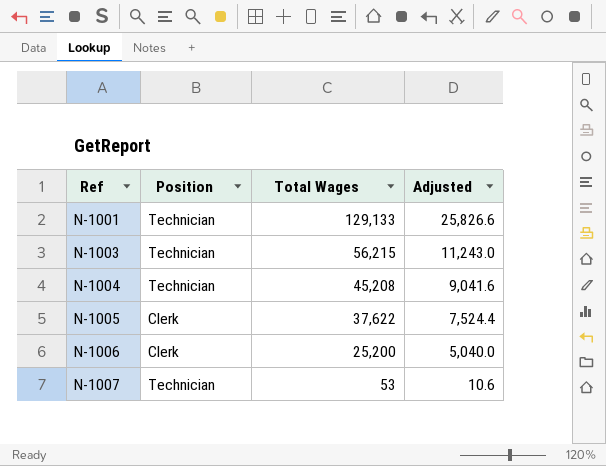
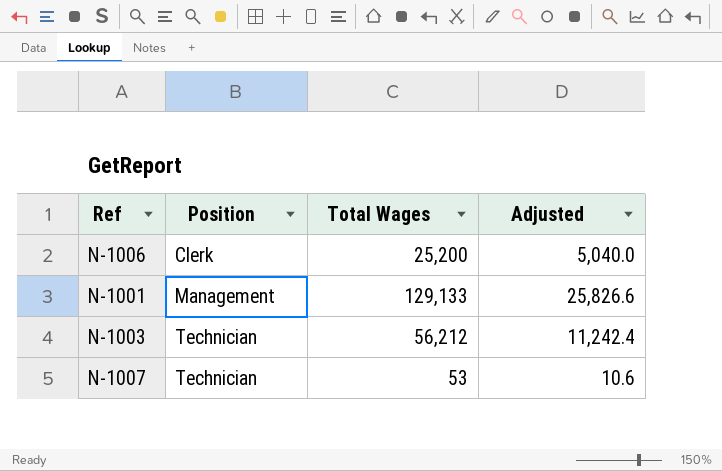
row order: Ref ascending -> Position ascending
row N-1004: Technician | 45,208 | 9,041.6 -> none
row N-1005: Clerk | 37,622 | 7,524.4 -> none
N-1001 | Position: Technician -> Management
N-1003 | Total Wages: 56,215 -> 56,212
N-1003 | Adjusted: 11,243.0 -> 11,242.4

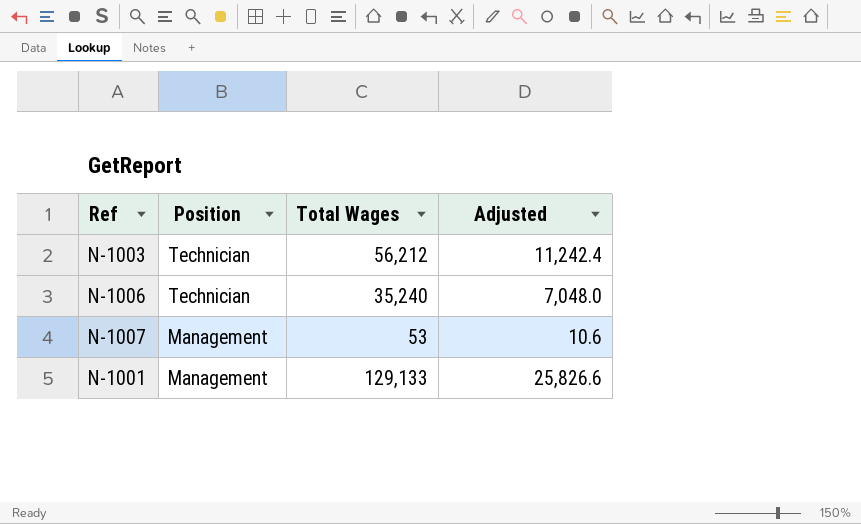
row order: Position ascending -> Position descending
N-1006 | Position: Clerk -> Technician
N-1006 | Total Wages: 25,200 -> 35,240
N-1006 | Adjusted: 5,040.0 -> 7,048.0
N-1007 | Position: Technician -> Management

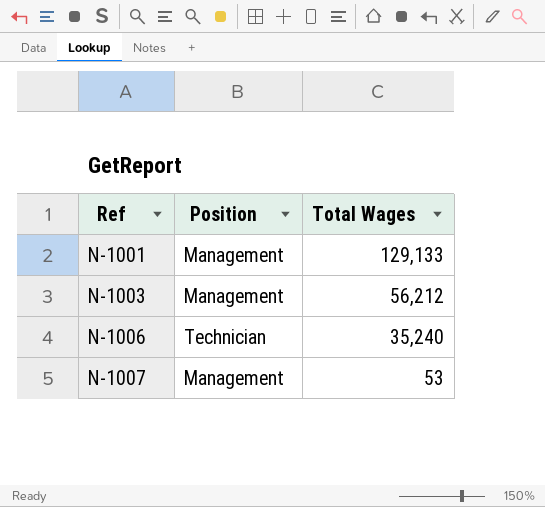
row order: Position descending -> Ref ascending
column Adjusted | formula: [Total Wages] * 0.2 -> none
N-1003 | Position: Technician -> Management

